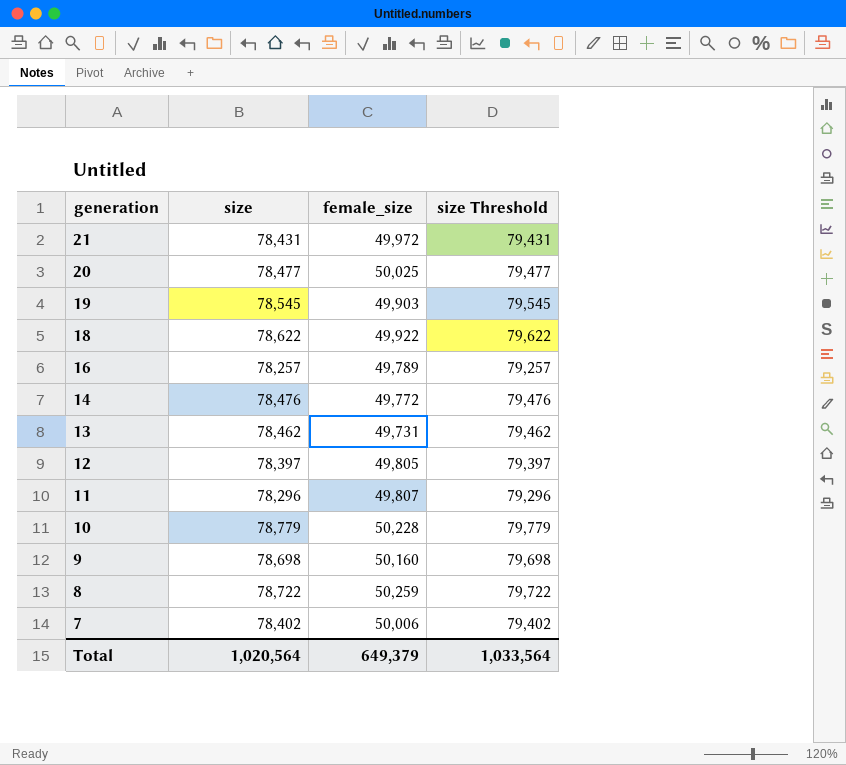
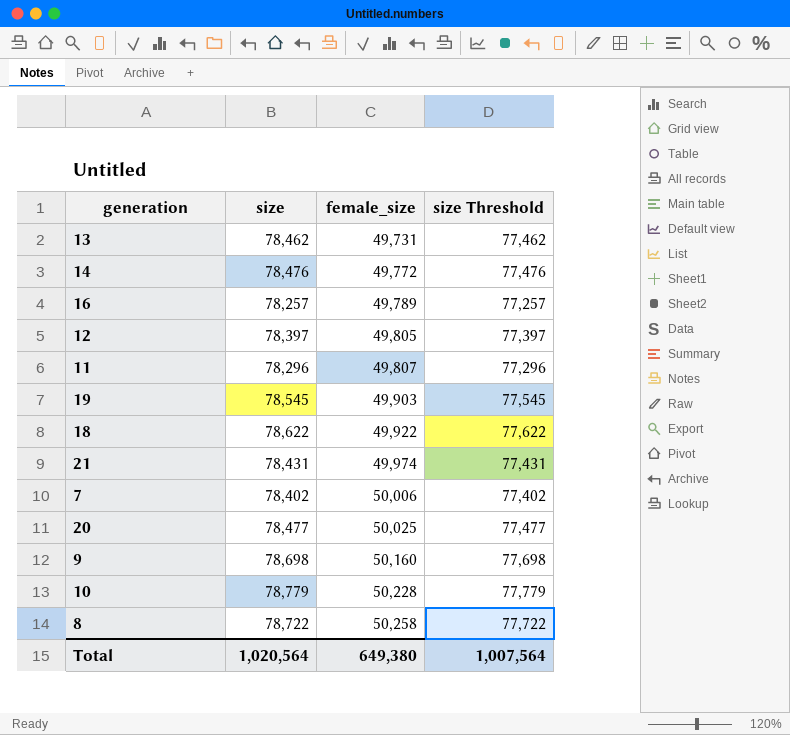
row order: generation descending -> female_size ascending
column size Threshold | formula: [size] + 1000 -> [size] - 1000
21 | female_size: 49,972 -> 49,974
8 | female_size: 50,259 -> 50,258
Total | female_size: 649,379 -> 649,380
Total | size Threshold: 1,033,564 -> 1,007,564

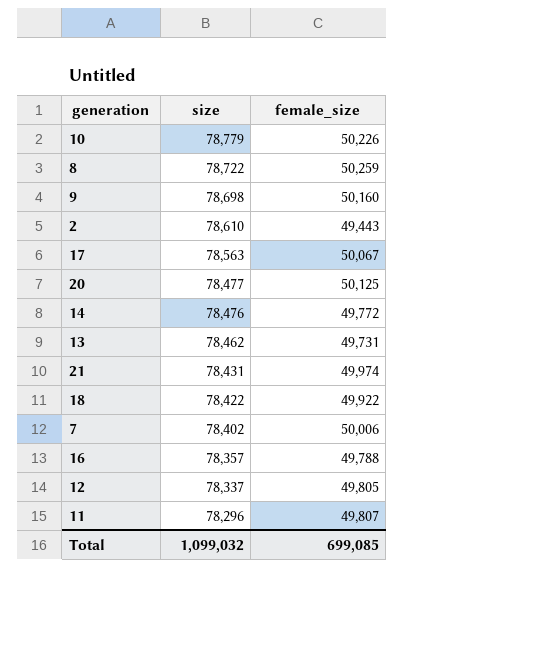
row order: female_size ascending -> size descending
column size Threshold | formula: [size] - 1000 -> none
row 19: 78,545 | 49,903 | 77,545 -> none
10 | female_size: 50,228 -> 50,226
8 | female_size: 50,258 -> 50,259
row 2: none -> 78,610 | 49,443
row 17: none -> 78,563 | 50,067
20 | female_size: 50,025 -> 50,125
18 | size: 78,622 -> 78,422
16 | size: 78,257 -> 78,357
16 | female_size: 49,789 -> 49,788
12 | size: 78,397 -> 78,337
Total | size: 1,020,564 -> 1,099,032
Total | female_size: 649,380 -> 699,085

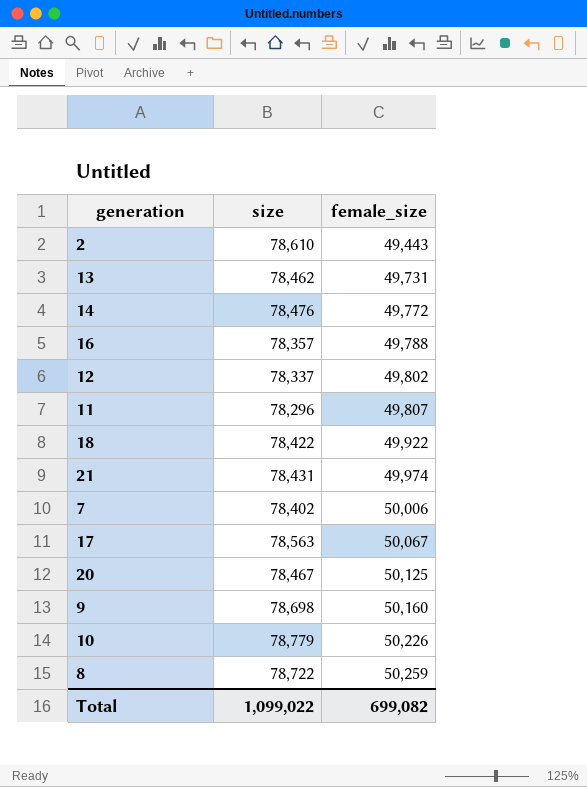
row order: size descending -> female_size ascending
12 | female_size: 49,805 -> 49,802
20 | size: 78,477 -> 78,467
Total | size: 1,099,032 -> 1,099,022
Total | female_size: 699,085 -> 699,082

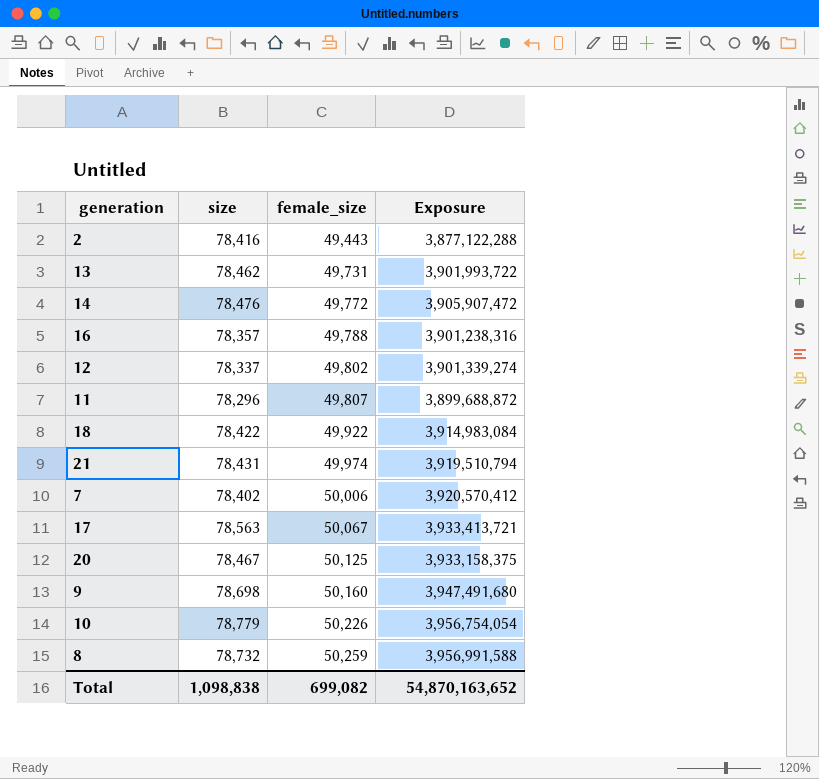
column Exposure | formula: none -> [size] * [female_size]
2 | size: 78,610 -> 78,416
8 | size: 78,722 -> 78,732
Total | size: 1,099,022 -> 1,098,838

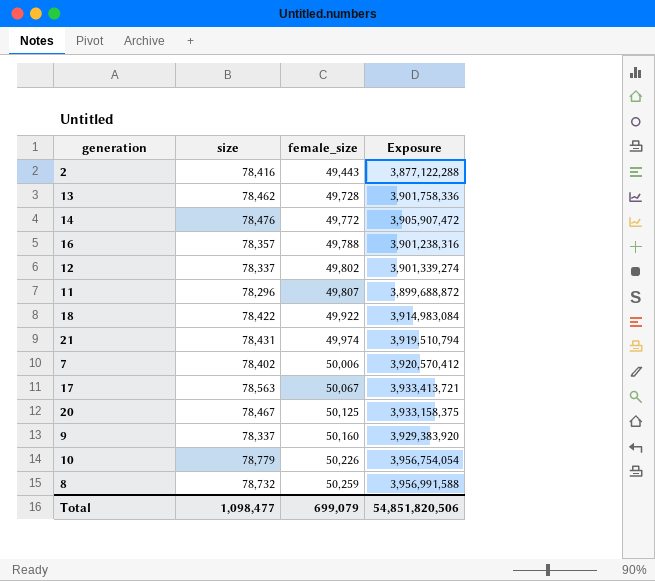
13 | female_size: 49,731 -> 49,728
13 | Exposure: 3,901,993,722 -> 3,901,758,336
9 | size: 78,698 -> 78,337
9 | Exposure: 3,947,491,680 -> 3,929,383,920
Total | size: 1,098,838 -> 1,098,477
Total | female_size: 699,082 -> 699,079
Total | Exposure: 54,870,163,652 -> 54,851,820,506

